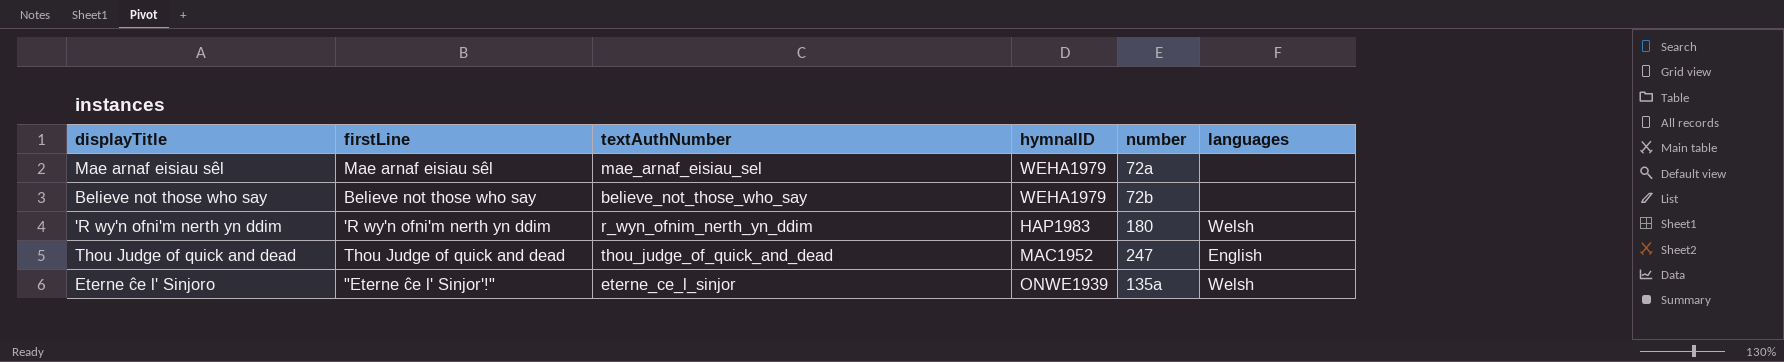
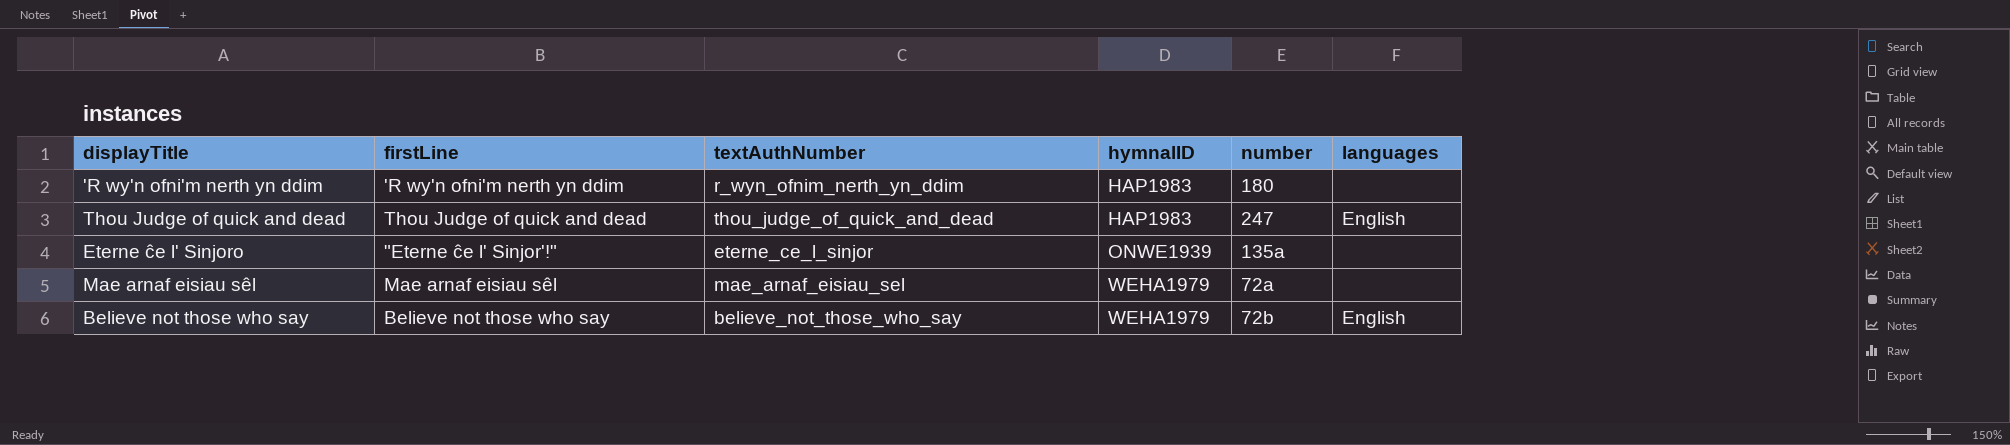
row order: none -> hymnalID ascending
'R wy'n ofni'm nerth yn ddim | languages: Welsh -> none
Thou Judge of quick and dead | hymnalID: MAC1952 -> HAP1983
Eterne ĉe l' Sinjoro | languages: Welsh -> none
Believe not those who say | languages: none -> English

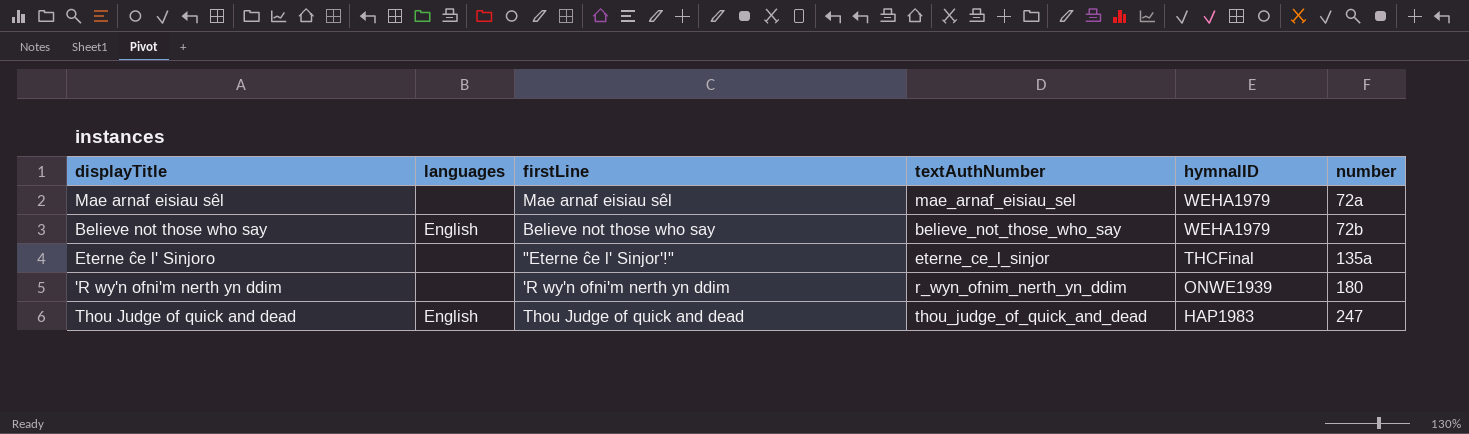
row order: hymnalID ascending -> hymnalID descending
column languages | position: 6 -> 2
Eterne ĉe l' Sinjoro | hymnalID: ONWE1939 -> THCFinal
'R wy'n ofni'm nerth yn ddim | hymnalID: HAP1983 -> ONWE1939

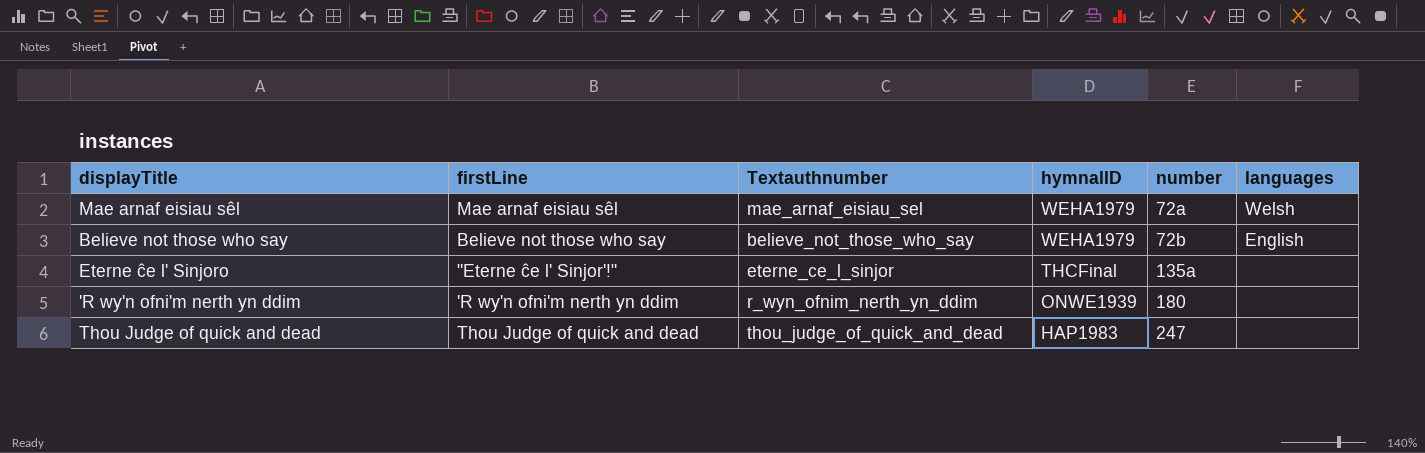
column name: textAuthNumber -> Textauthnumber
column languages | position: 2 -> 6
Mae arnaf eisiau sêl | languages: none -> Welsh
Thou Judge of quick and dead | languages: English -> none

